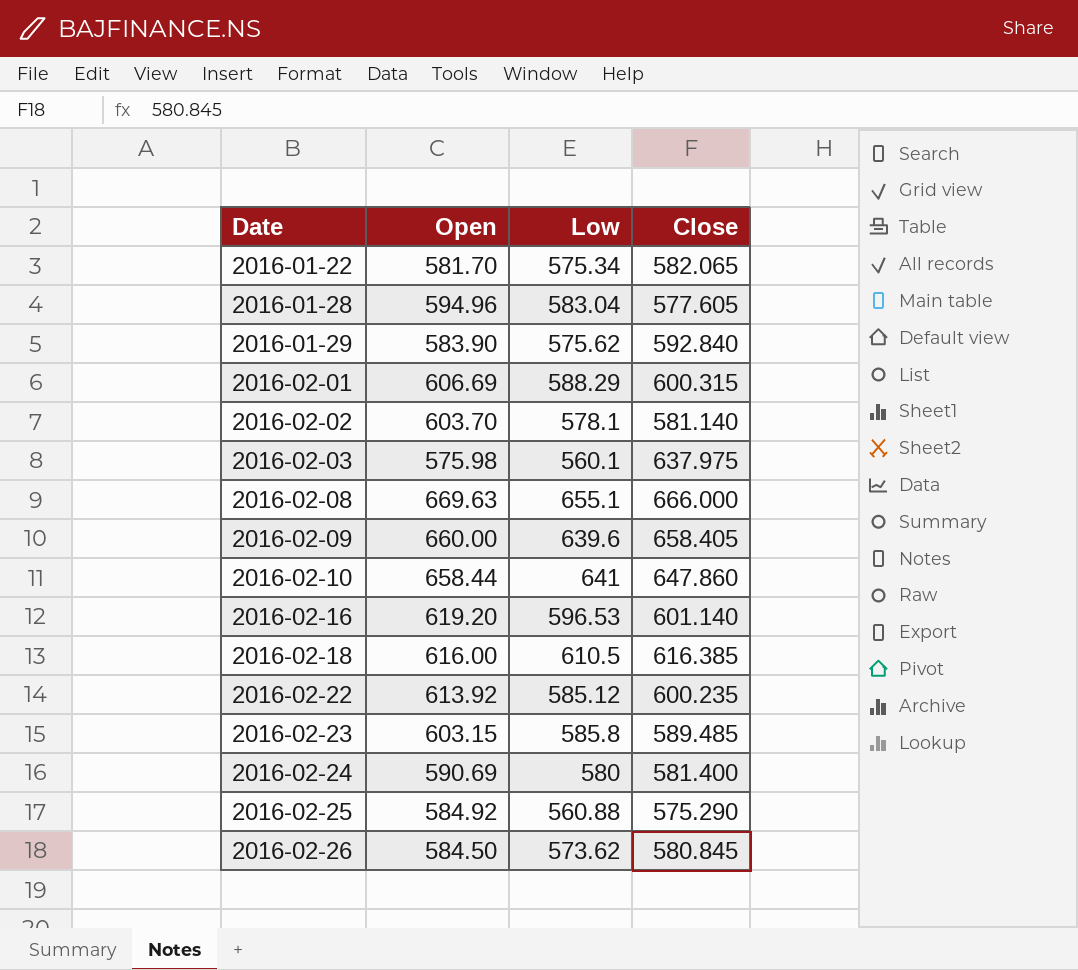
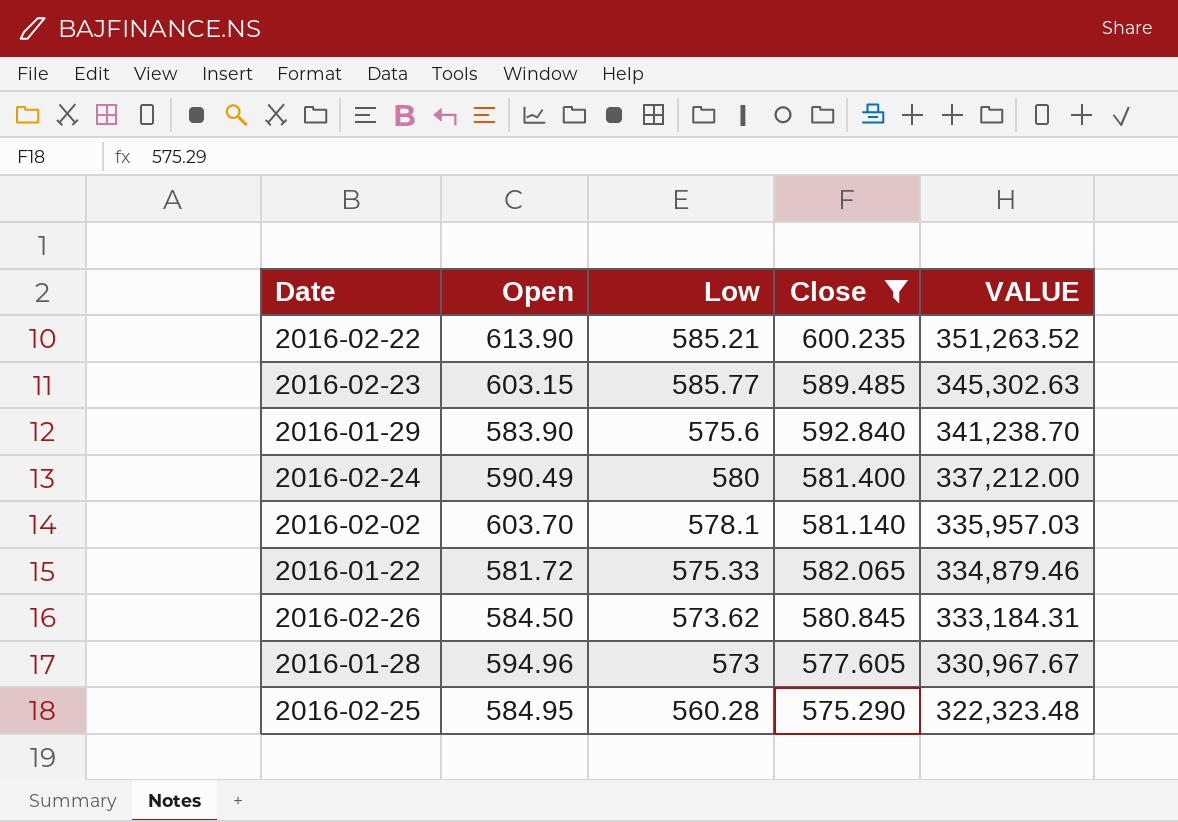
filter: none -> Close <= 600.235
row order: Date ascending -> VALUE descending
column VALUE | formula: none -> [Low] * [Close]
2016-02-22 | Open: 613.92 -> 613.90
2016-02-22 | Low: 585.12 -> 585.21
2016-02-23 | Low: 585.8 -> 585.77
2016-01-29 | Low: 575.62 -> 575.6
2016-02-24 | Open: 590.69 -> 590.49
2016-01-22 | Open: 581.70 -> 581.72
2016-01-22 | Low: 575.34 -> 575.33
2016-01-28 | Low: 583.04 -> 573
2016-02-25 | Open: 584.92 -> 584.95
2016-02-25 | Low: 560.88 -> 560.28

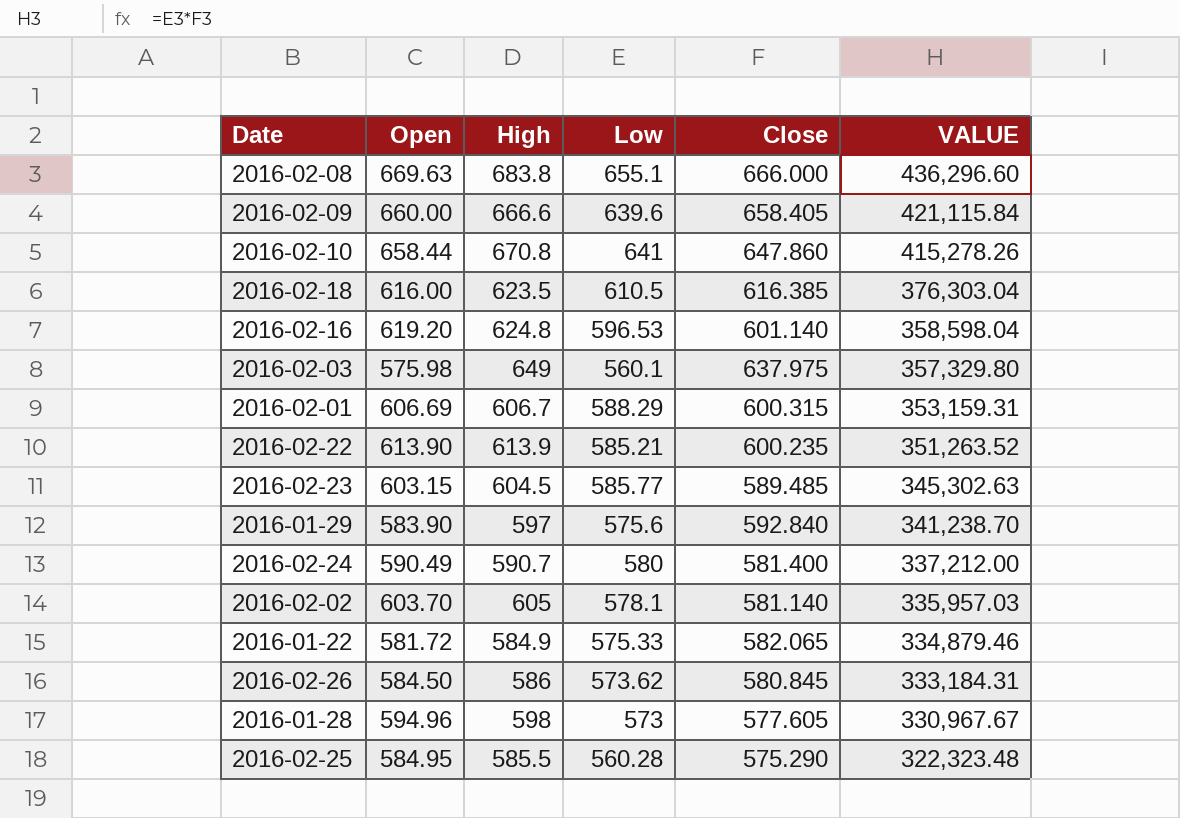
filter: Close <= 600.235 -> none
column High | position: none -> 3

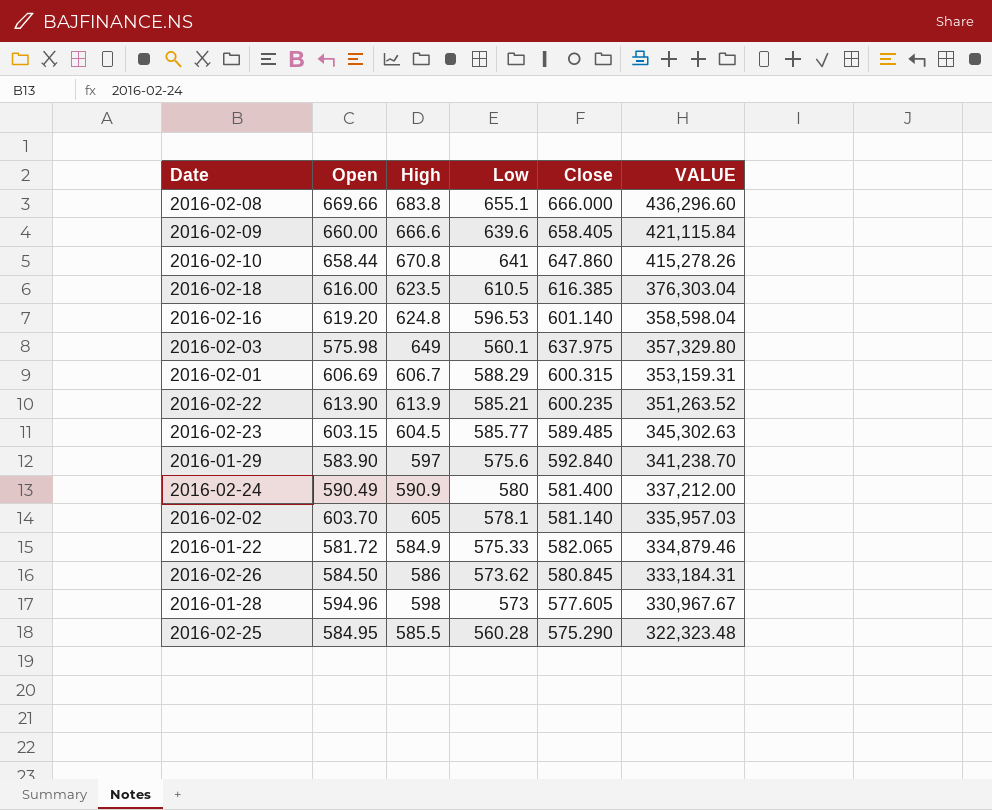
2016-02-08 | Open: 669.63 -> 669.66
2016-02-24 | High: 590.7 -> 590.9

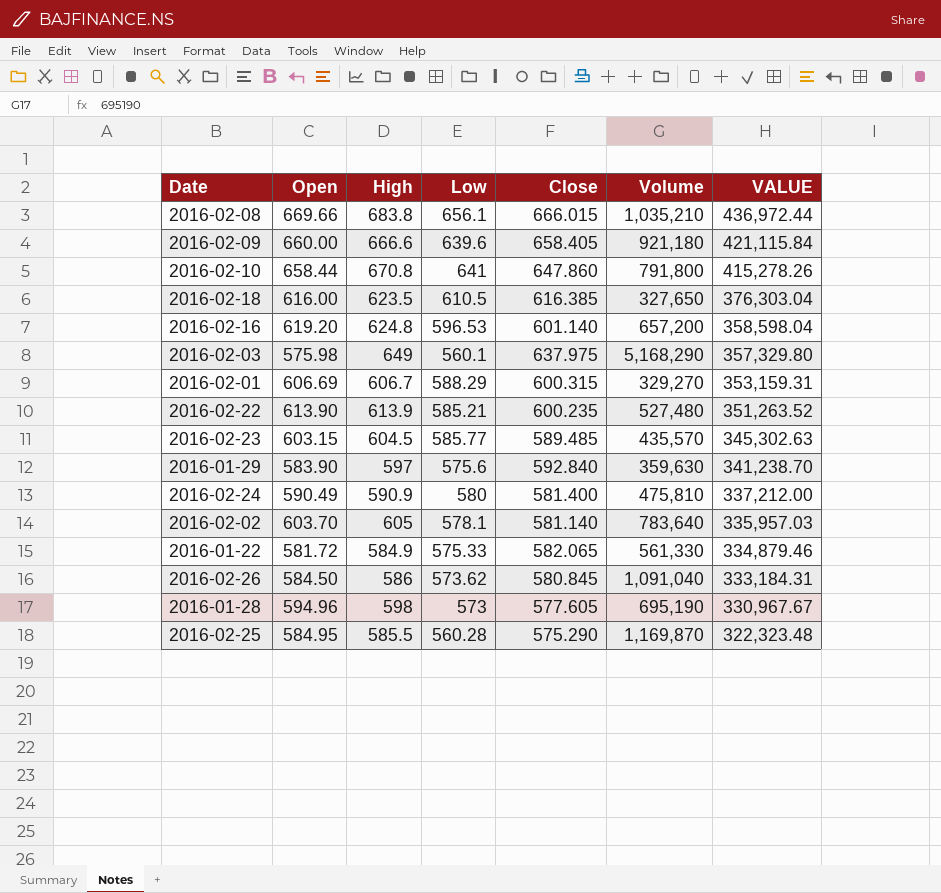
column Volume | position: none -> 6
2016-02-08 | Low: 655.1 -> 656.1
2016-02-08 | Close: 666.000 -> 666.015
2016-02-08 | VALUE: 436,296.60 -> 436,972.44

